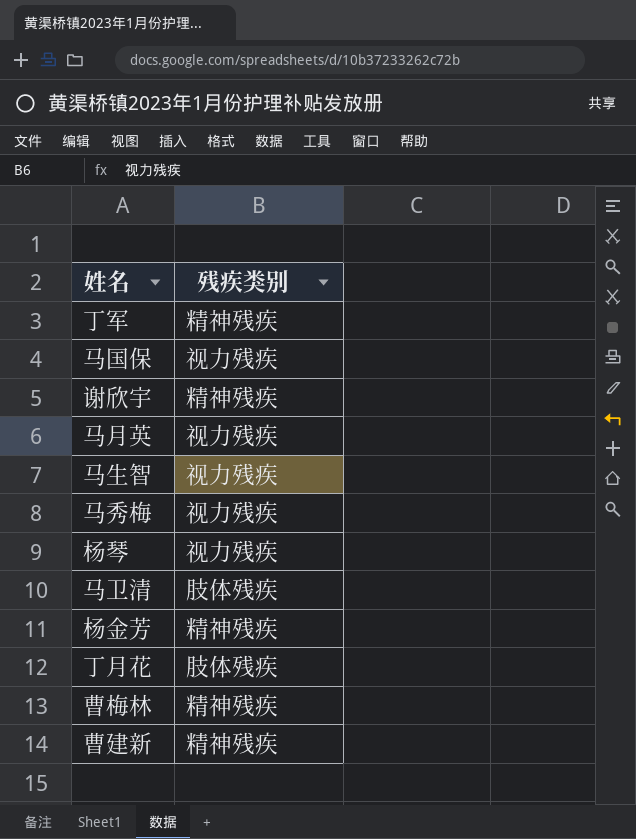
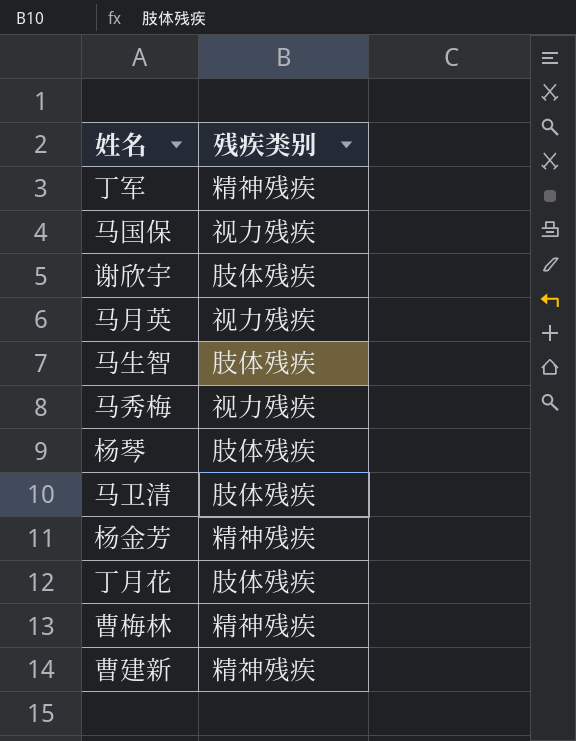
谢欣宇 | 残疾类别: 精神残疾 -> 肢体残疾
马生智 | 残疾类别: 视力残疾 -> 肢体残疾
杨琴 | 残疾类别: 视力残疾 -> 肢体残疾

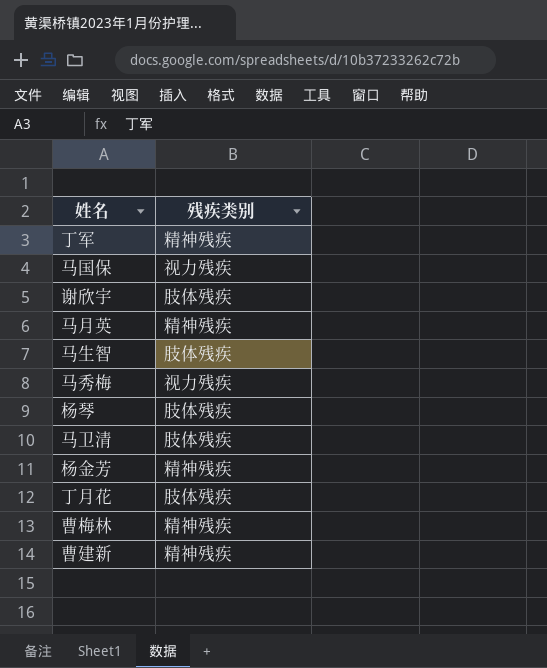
马月英 | 残疾类别: 视力残疾 -> 精神残疾

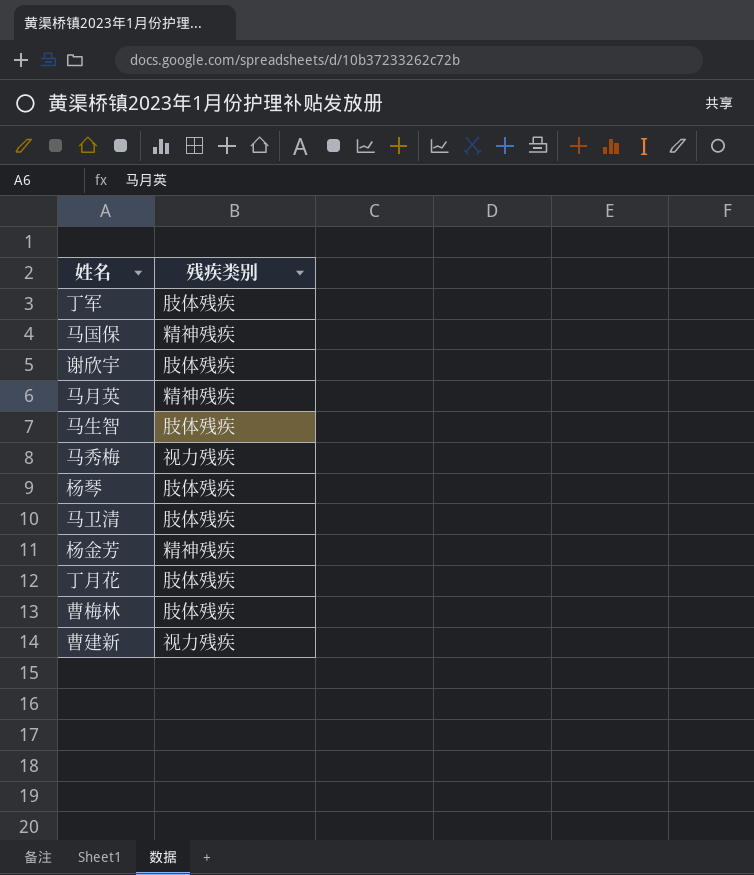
丁军 | 残疾类别: 精神残疾 -> 肢体残疾
马国保 | 残疾类别: 视力残疾 -> 精神残疾
曹梅林 | 残疾类别: 精神残疾 -> 肢体残疾
曹建新 | 残疾类别: 精神残疾 -> 视力残疾

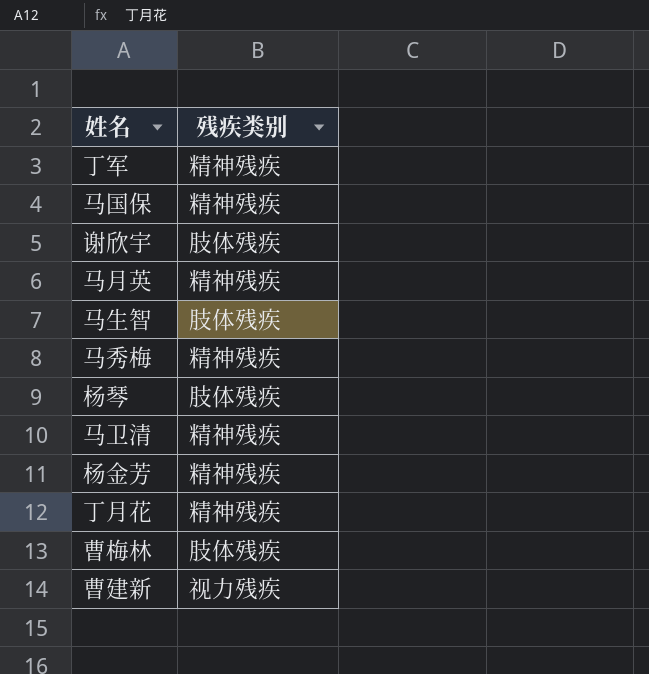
丁军 | 残疾类别: 肢体残疾 -> 精神残疾
马秀梅 | 残疾类别: 视力残疾 -> 精神残疾
马卫清 | 残疾类别: 肢体残疾 -> 精神残疾
丁月花 | 残疾类别: 肢体残疾 -> 精神残疾

